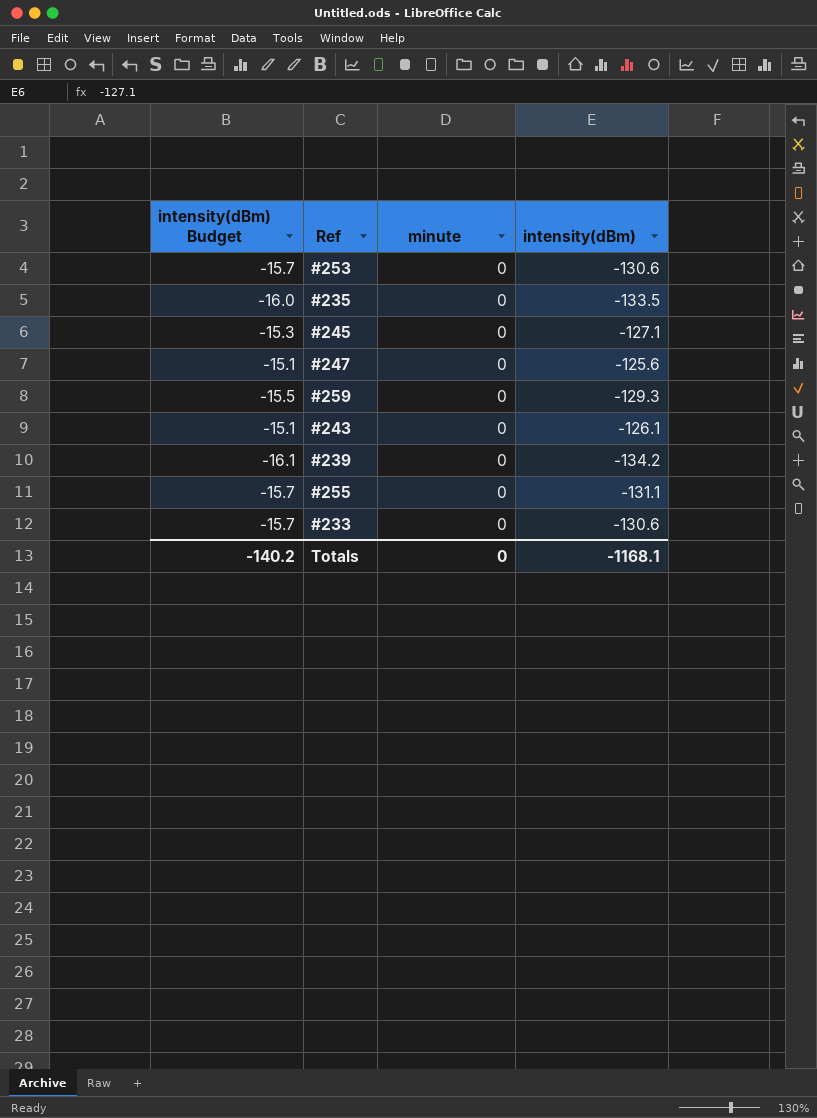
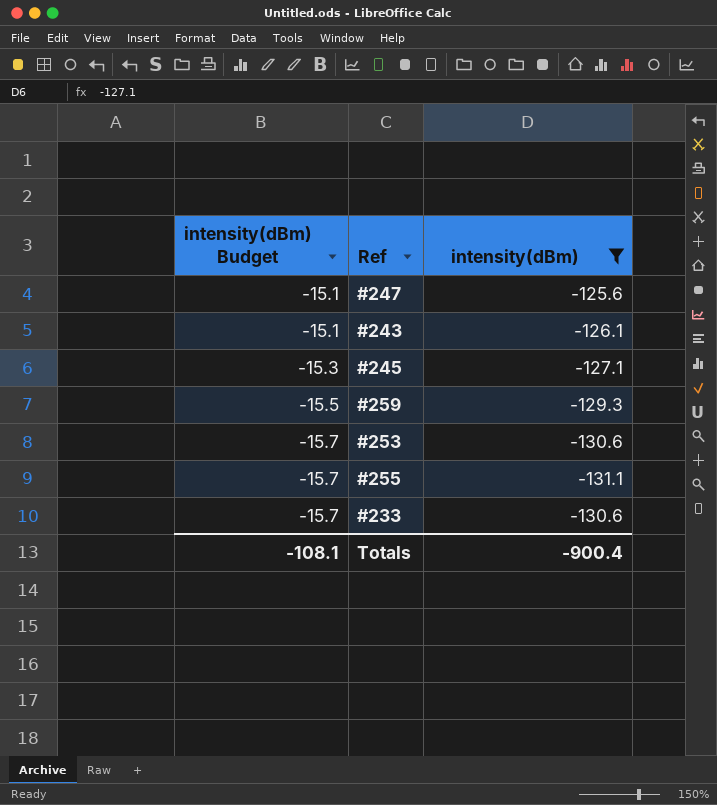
filter: none -> intensity(dBm) >= -131.1
row order: none -> intensity(dBm) Budget descending
column minute | position: 3 -> none
Totals | intensity(dBm) Budget: -140.2 -> -108.1
Totals | intensity(dBm): -1168.1 -> -900.4

